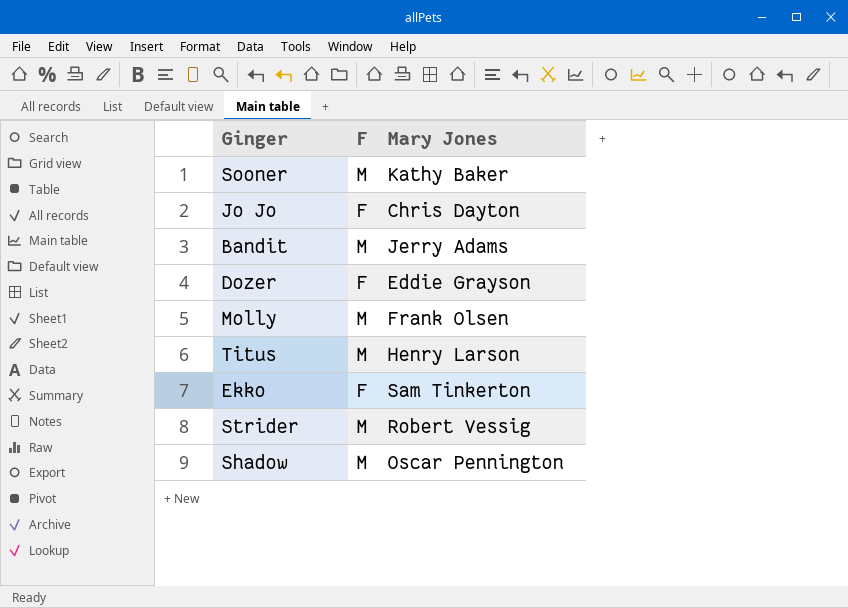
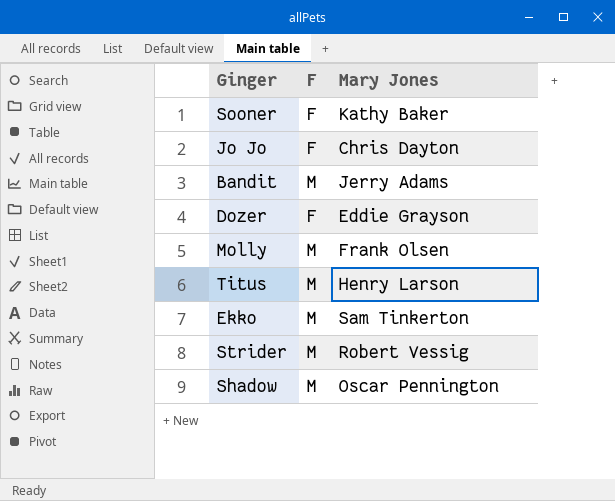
Sooner | F: M -> F
Ekko | F: F -> M

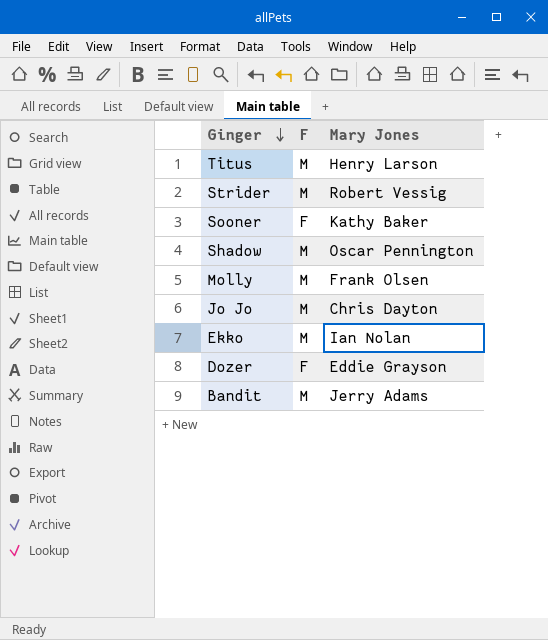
row order: none -> Ginger descending
Jo Jo | F: F -> M
Ekko | Mary Jones: Sam Tinkerton -> Ian Nolan

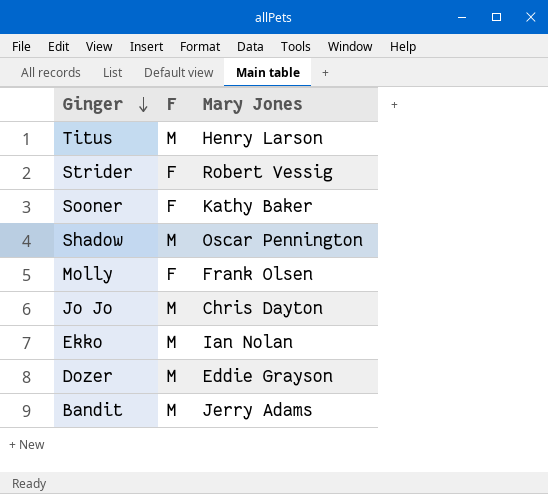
Strider | F: M -> F
Molly | F: M -> F
Dozer | F: F -> M

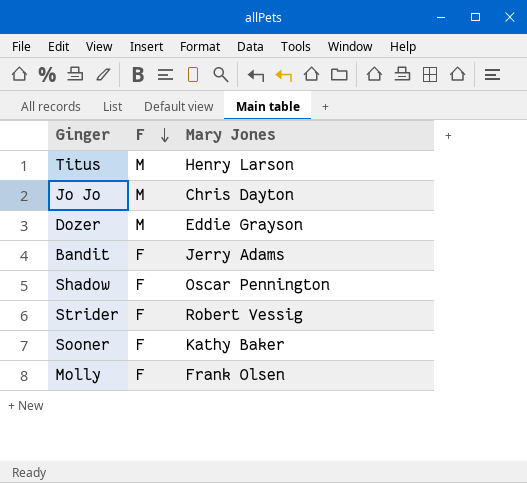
row order: Ginger descending -> F descending
row Ekko: M | Ian Nolan -> none
Bandit | F: M -> F
Shadow | F: M -> F

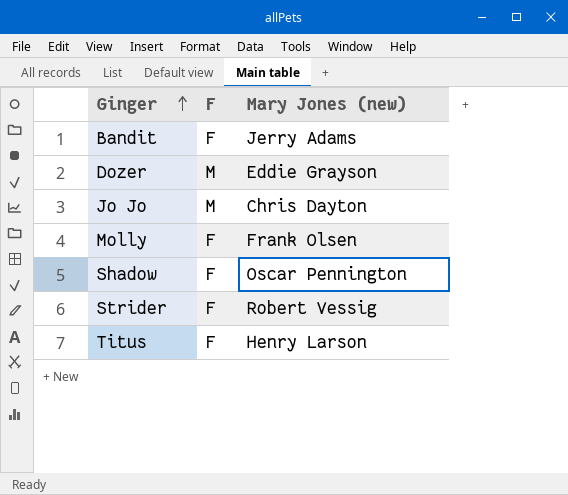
row order: F descending -> Ginger ascending
column name: Mary Jones -> Mary Jones (new)
row Sooner: F | Kathy Baker -> none
Titus | F: M -> F

